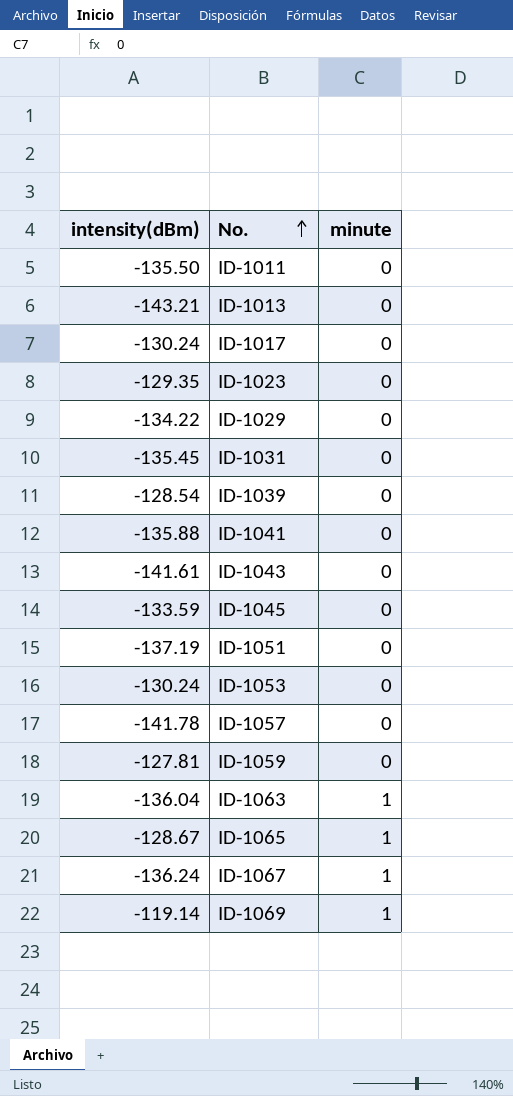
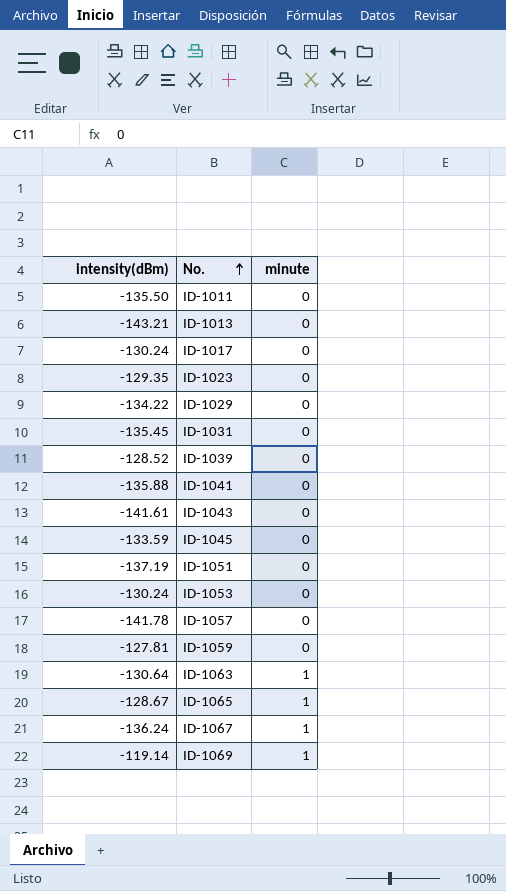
ID-1039 | intensity(dBm): -128.54 -> -128.52
ID-1063 | intensity(dBm): -136.04 -> -130.64

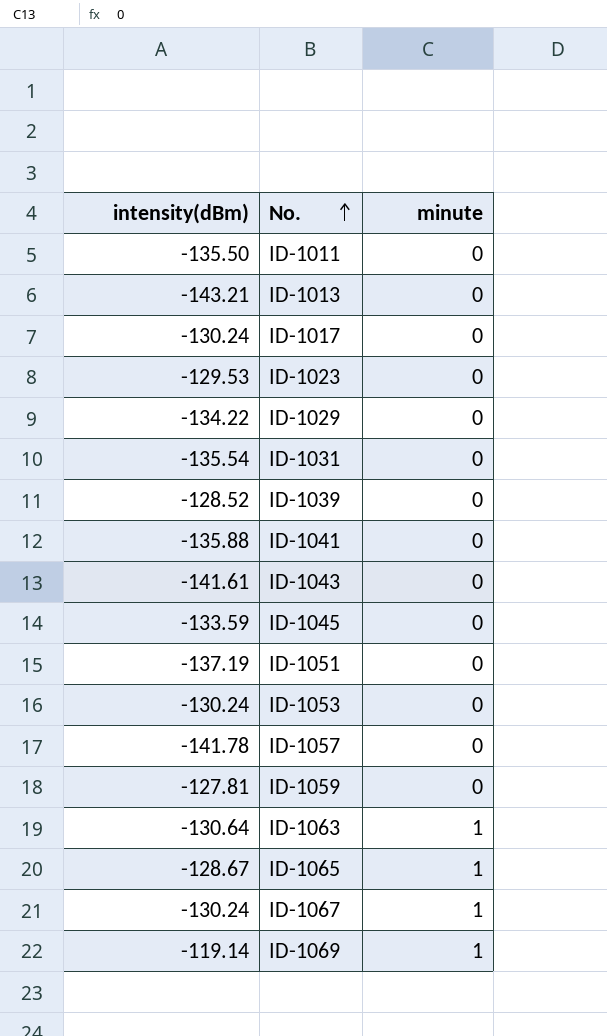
ID-1023 | intensity(dBm): -129.35 -> -129.53
ID-1031 | intensity(dBm): -135.45 -> -135.54
ID-1067 | intensity(dBm): -136.24 -> -130.24

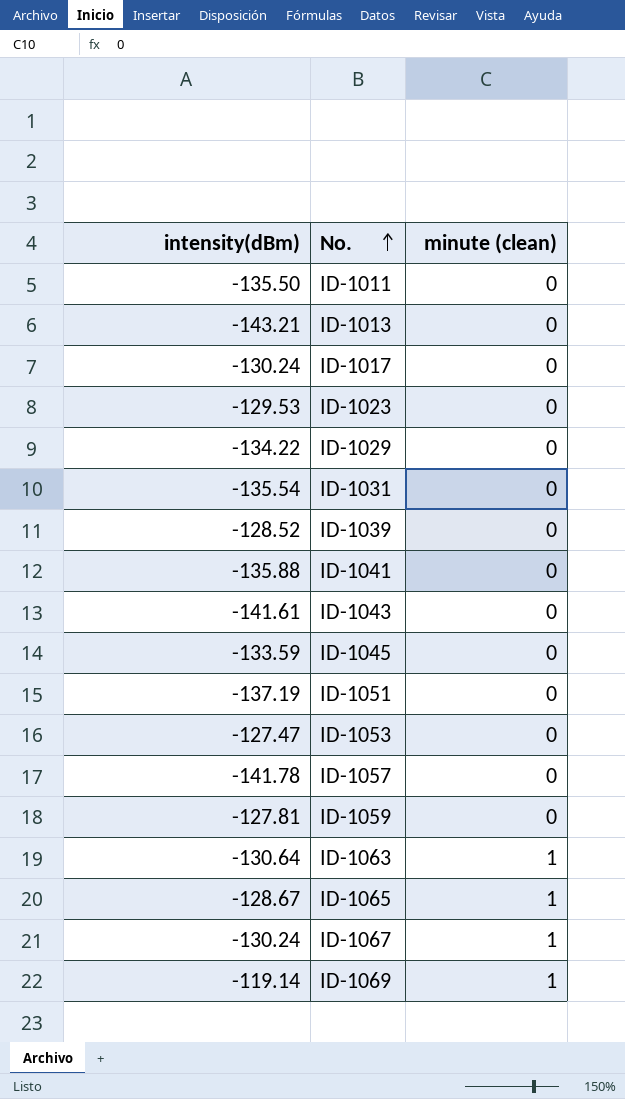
column name: minute -> minute (clean)
ID-1053 | intensity(dBm): -130.24 -> -127.47

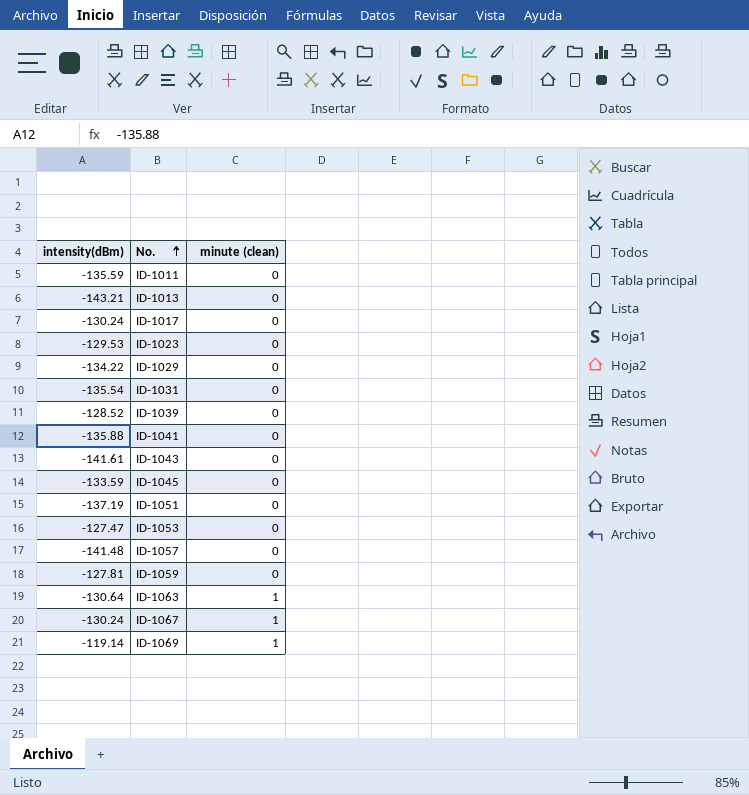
row ID-1065: -128.67 | 1 -> none
ID-1011 | intensity(dBm): -135.50 -> -135.59
ID-1057 | intensity(dBm): -141.78 -> -141.48

